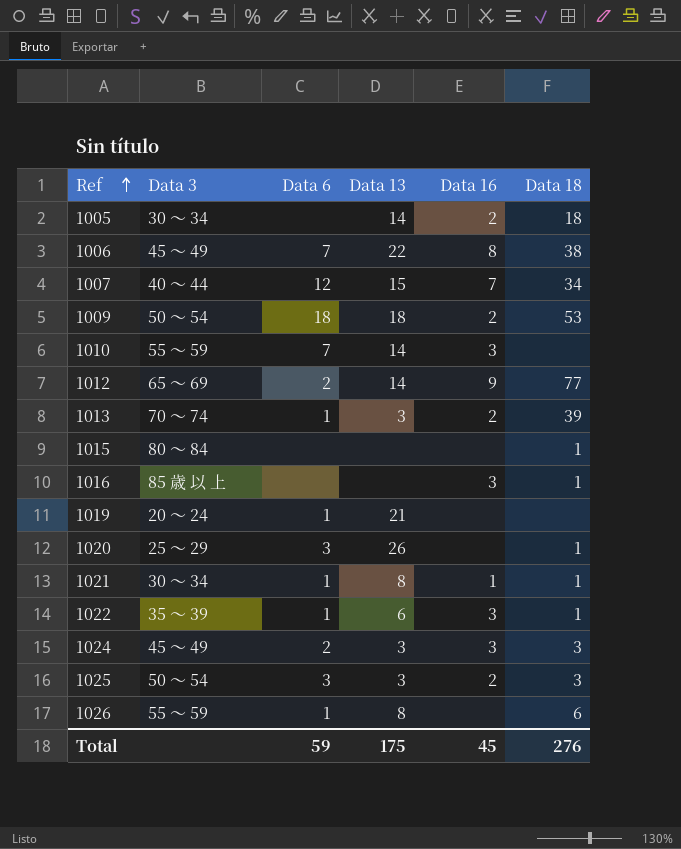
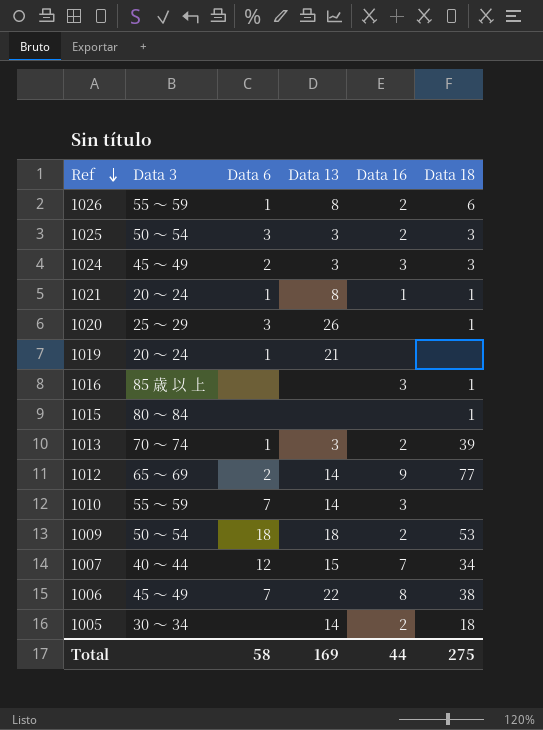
row order: Ref ascending -> Ref descending
row 1022: 35 ～ 39 | 1 | 6 | 3 | 1 -> none
1026 | Data 16: none -> 2
1021 | Data 3: 30 ～ 34 -> 20 ～ 24
Total | Data 6: 59 -> 58
Total | Data 13: 175 -> 169
Total | Data 16: 45 -> 44
Total | Data 18: 276 -> 275

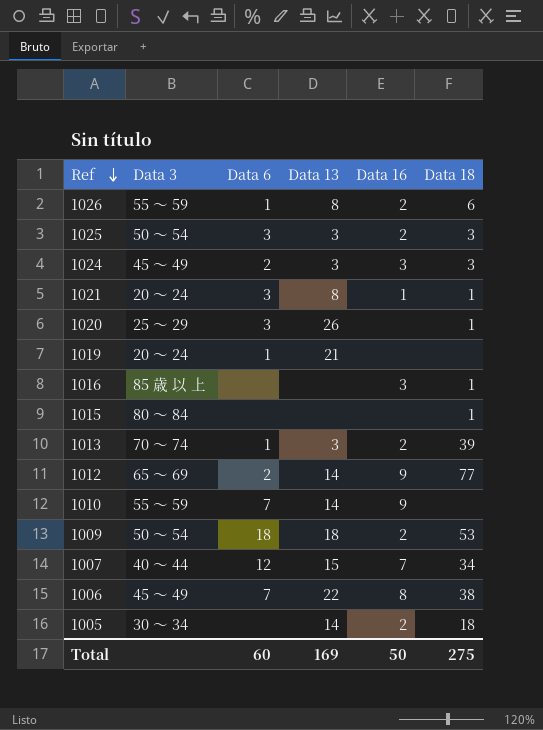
1021 | Data 6: 1 -> 3
1010 | Data 16: 3 -> 9
Total | Data 6: 58 -> 60
Total | Data 16: 44 -> 50

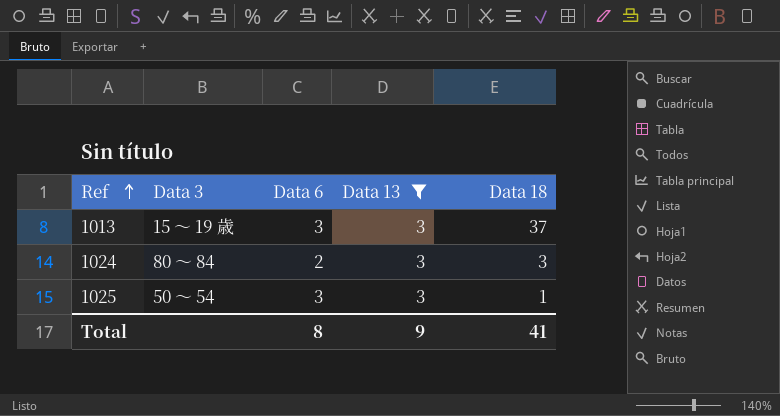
filter: none -> Data 13 = 3
row order: Ref descending -> Ref ascending
column Data 16 | position: 5 -> none
1013 | Data 3: 70 ～ 74 -> 15 ～ 19 歳
1013 | Data 6: 1 -> 3
1013 | Data 18: 39 -> 37
1024 | Data 3: 45 ～ 49 -> 80 ～ 84
1025 | Data 18: 3 -> 1
Total | Data 6: 60 -> 8
Total | Data 13: 169 -> 9
Total | Data 18: 275 -> 41

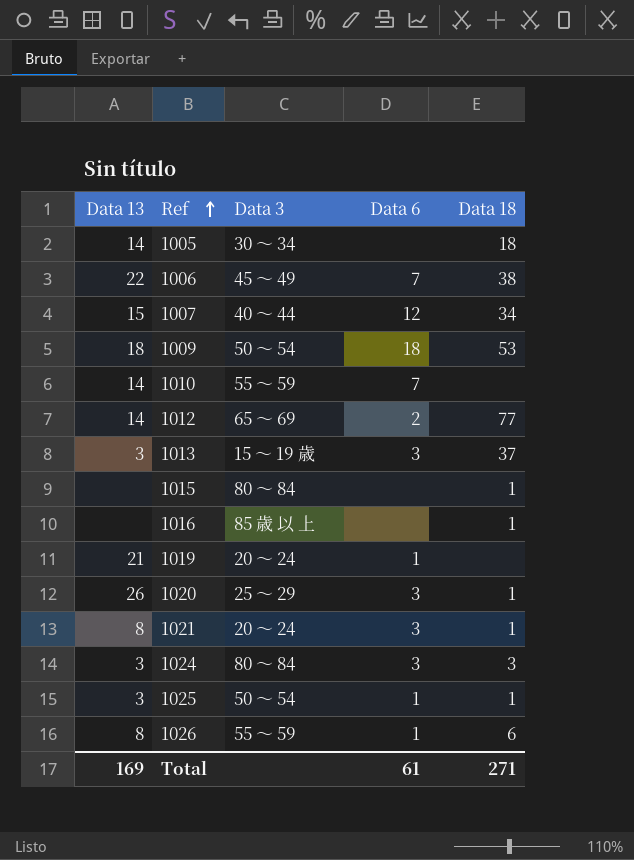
filter: Data 13 = 3 -> none
column Data 13 | position: 4 -> 1
1024 | Data 6: 2 -> 3
1025 | Data 6: 3 -> 1
Total | Data 13: 9 -> 169
Total | Data 6: 8 -> 61
Total | Data 18: 41 -> 271

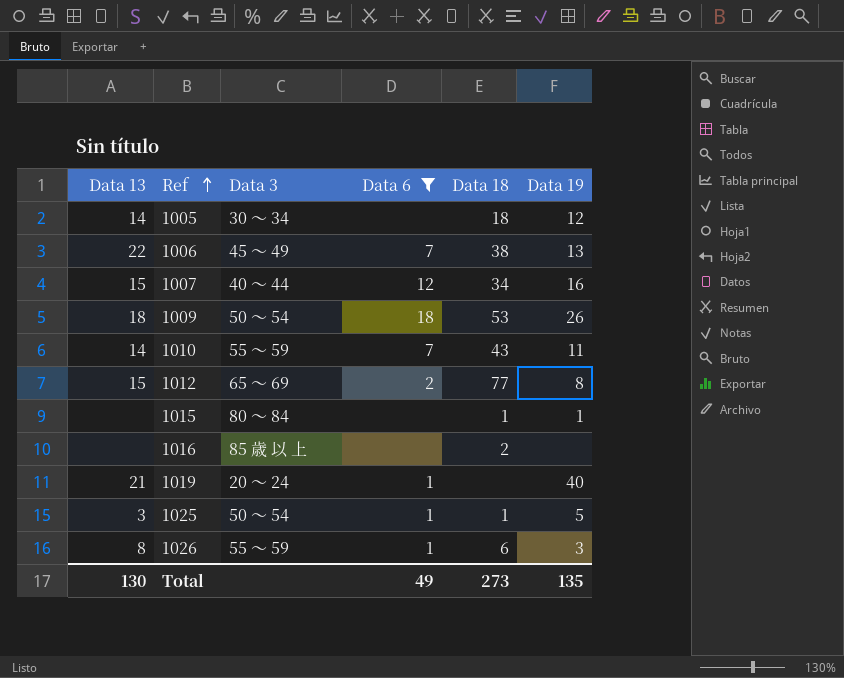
filter: none -> Data 6 != 3
column Data 19 | position: none -> 6
1010 | Data 18: none -> 43
1012 | Data 13: 14 -> 15
1016 | Data 18: 1 -> 2
Total | Data 13: 169 -> 130
Total | Data 6: 61 -> 49
Total | Data 18: 271 -> 273

